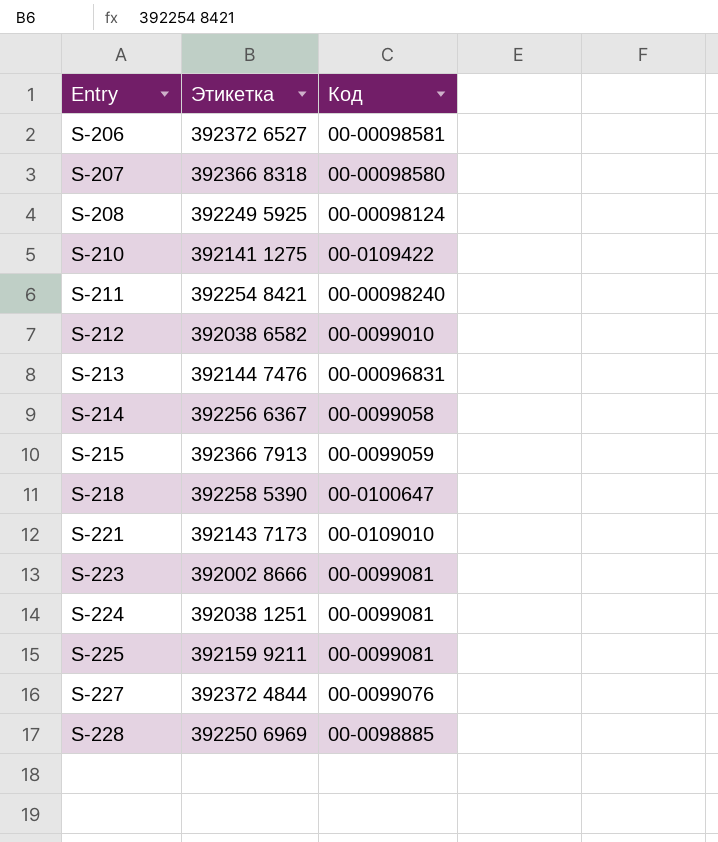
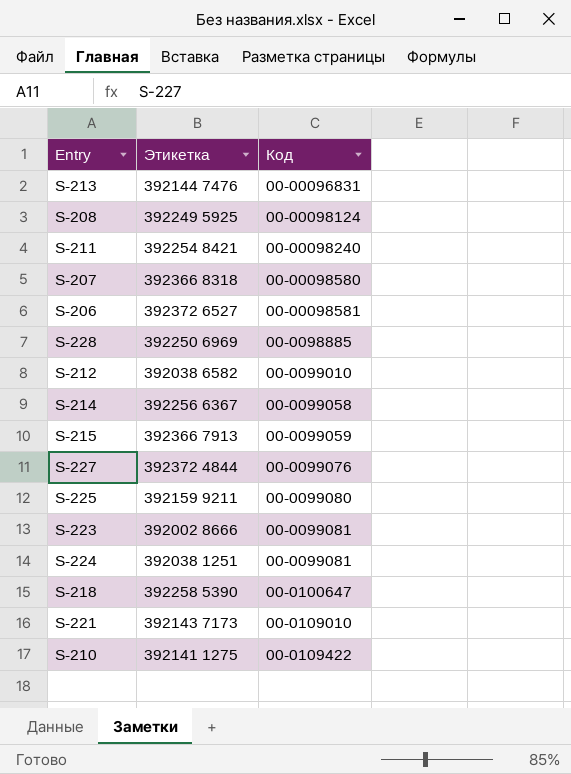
row order: Entry ascending -> Код ascending
S-225 | Код: 00-0099081 -> 00-0099080

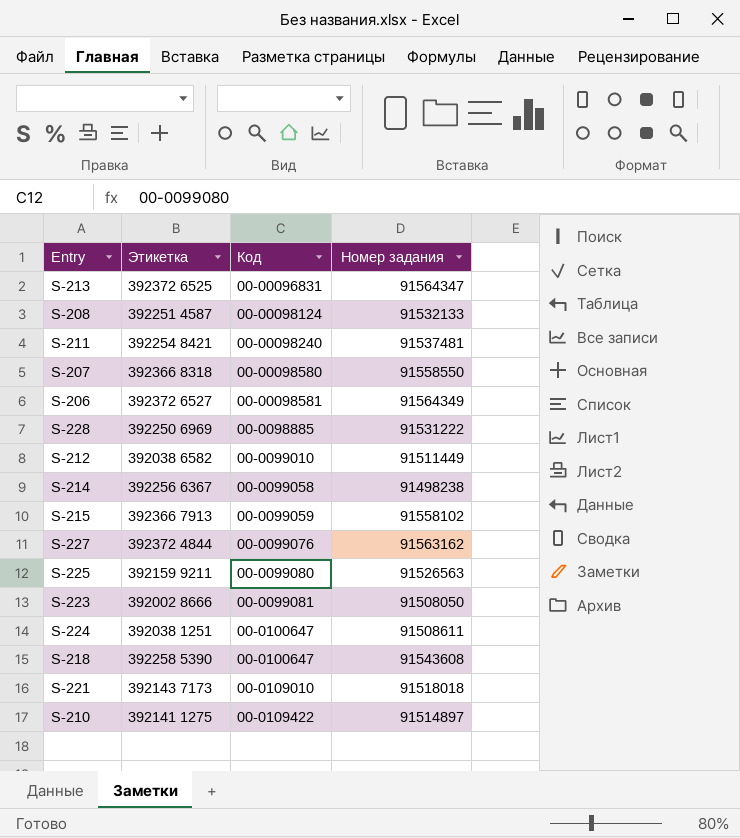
column Номер задания | position: none -> 4
S-213 | Этикетка: 392144 7476 -> 392372 6525
S-208 | Этикетка: 392249 5925 -> 392251 4587
S-224 | Код: 00-0099081 -> 00-0100647

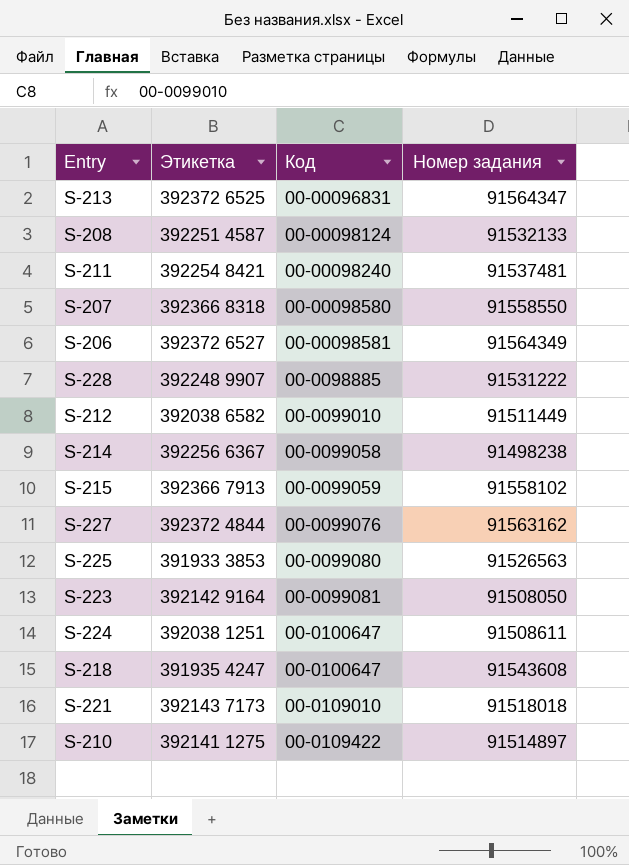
S-228 | Этикетка: 392250 6969 -> 392248 9907
S-225 | Этикетка: 392159 9211 -> 391933 3853
S-223 | Этикетка: 392002 8666 -> 392142 9164
S-218 | Этикетка: 392258 5390 -> 391935 4247

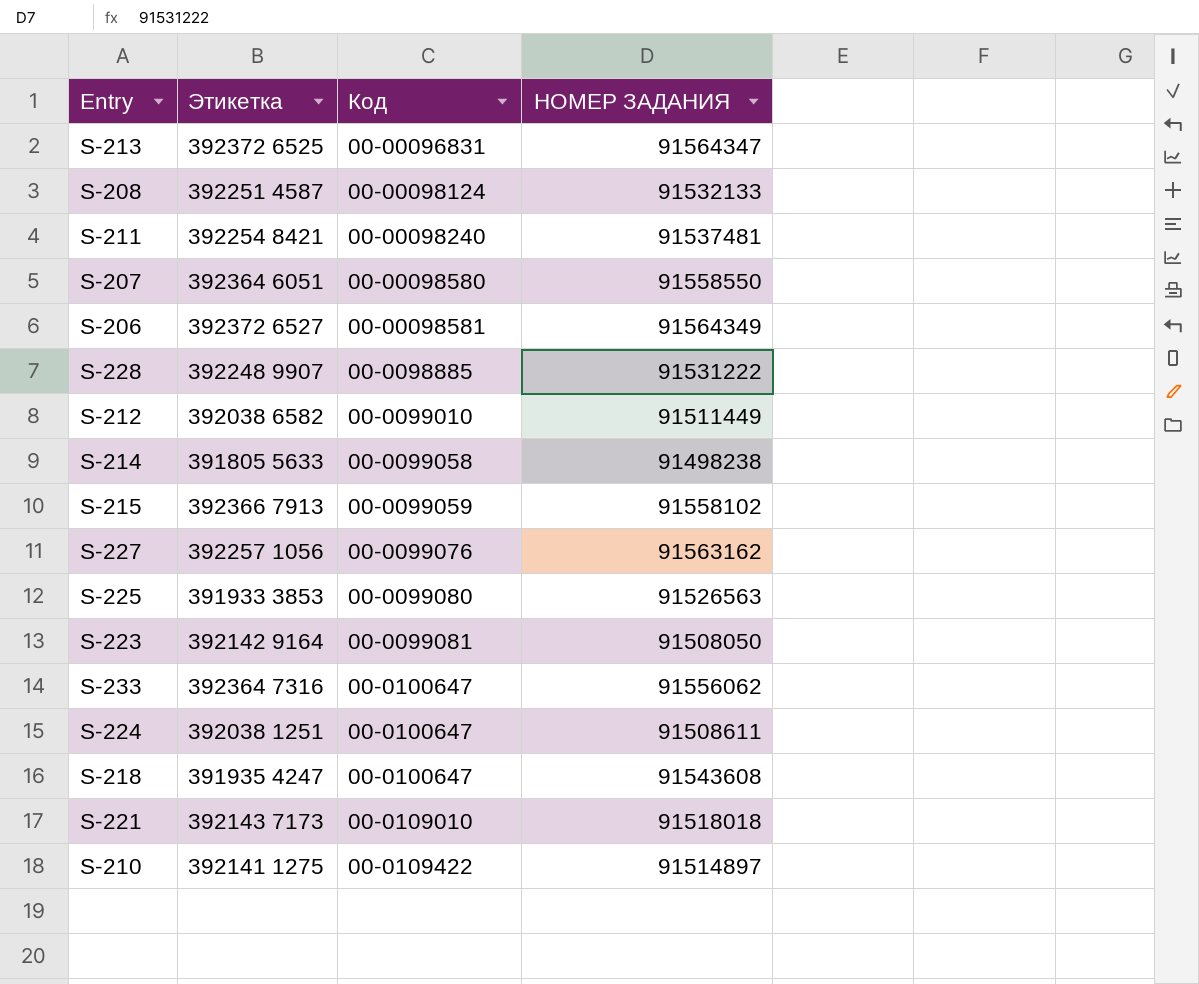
column name: Номер задания -> НОМЕР ЗАДАНИЯ
S-207 | Этикетка: 392366 8318 -> 392364 6051
S-214 | Этикетка: 392256 6367 -> 391805 5633
S-227 | Этикетка: 392372 4844 -> 392257 1056
row S-233: none -> 392364 7316 | 00-0100647 | 91556062

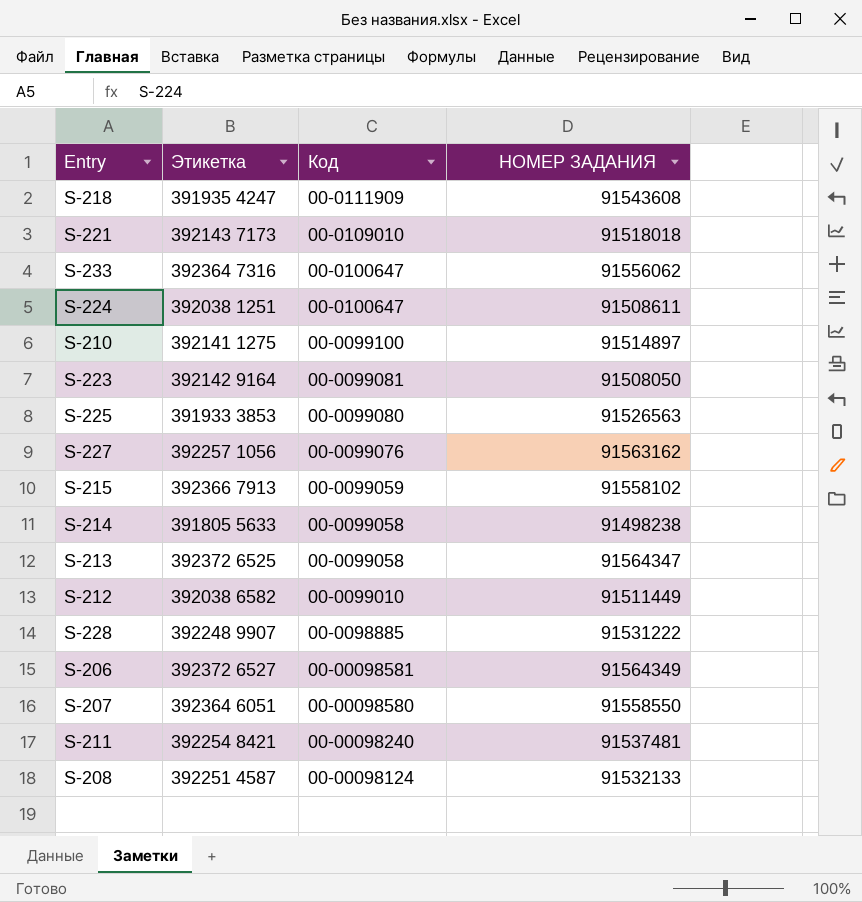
row order: Код ascending -> Код descending
S-218 | Код: 00-0100647 -> 00-0111909
S-210 | Код: 00-0109422 -> 00-0099100
S-213 | Код: 00-00096831 -> 00-0099058

